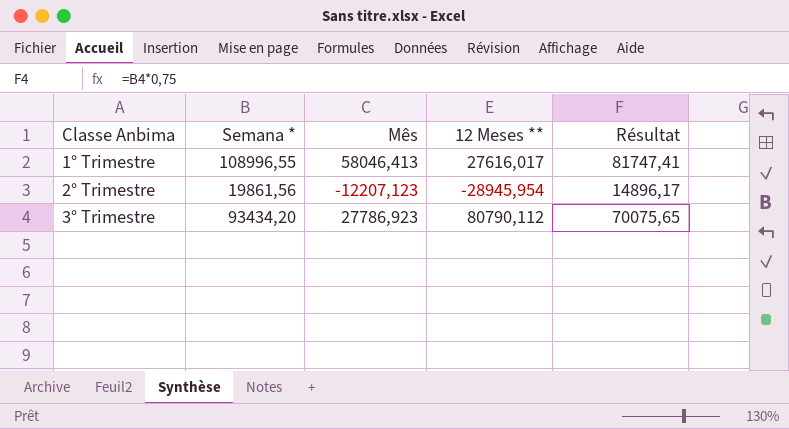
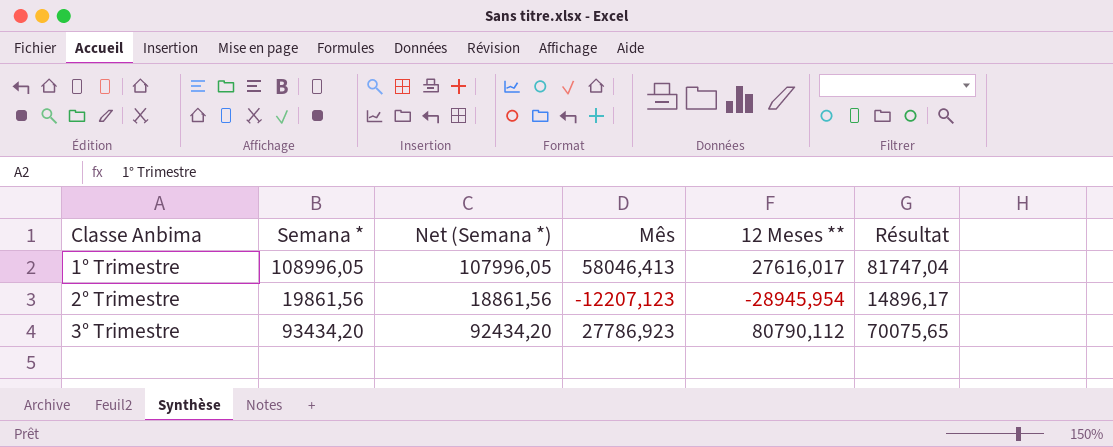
column Net (Semana *) | formula: none -> [Semana *] - 1000
1° Trimestre | Semana *: 108996,55 -> 108996,05
1° Trimestre | Résultat: 81747,41 -> 81747,04

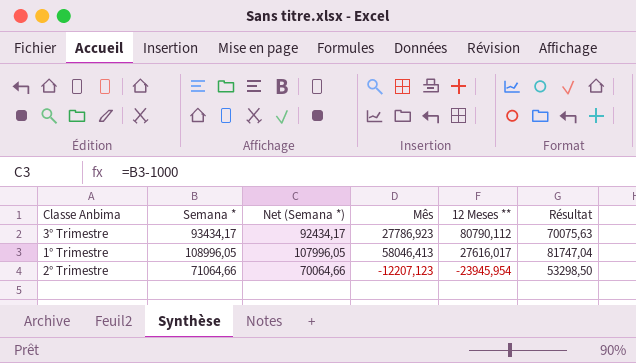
row order: Classe Anbima ascending -> 12 Meses ** descending
3° Trimestre | Semana *: 93434,20 -> 93434,17
3° Trimestre | Net (Semana *): 92434,20 -> 92434,17
3° Trimestre | Résultat: 70075,65 -> 70075,63
2° Trimestre | Semana *: 19861,56 -> 71064,66
2° Trimestre | Net (Semana *): 18861,56 -> 70064,66
2° Trimestre | 12 Meses **: -28945,954 -> -23945,954
2° Trimestre | Résultat: 14896,17 -> 53298,50

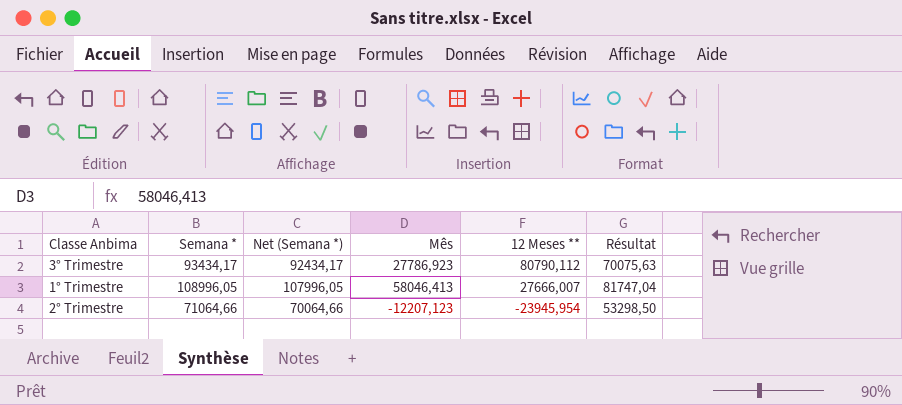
1° Trimestre | 12 Meses **: 27616,017 -> 27666,007

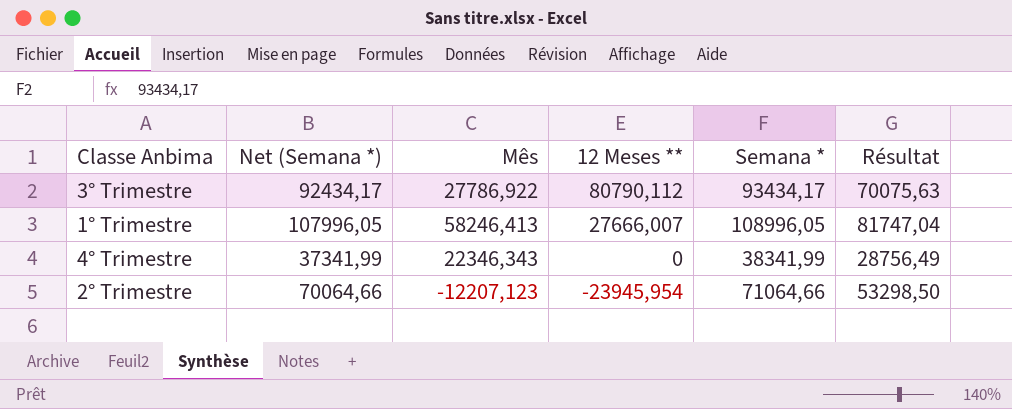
column Semana * | position: 2 -> 5
3° Trimestre | Mês: 27786,923 -> 27786,922
1° Trimestre | Mês: 58046,413 -> 58246,413
row 4° Trimestre: none -> 37341,99 | 22346,343 | 0 | 38341,99 | 28756,49

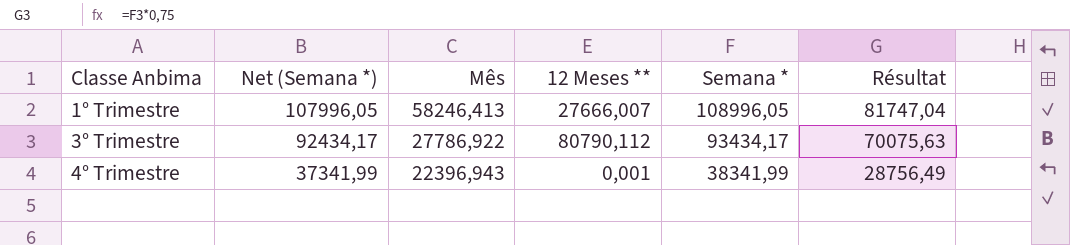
row order: 12 Meses ** descending -> Classe Anbima ascending
row 2° Trimestre: 70064,66 | -12207,123 | -23945,954 | 71064,66 | 53298,50 -> none
4° Trimestre | Mês: 22346,343 -> 22396,943
4° Trimestre | 12 Meses **: 0 -> 0,001

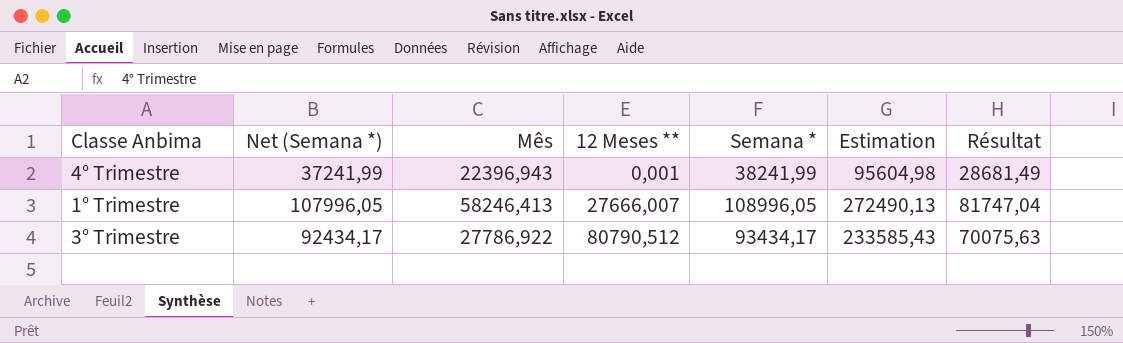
row order: Classe Anbima ascending -> 12 Meses ** ascending
column Estimation | formula: none -> [Semana *] * 2,5
4° Trimestre | Net (Semana *): 37341,99 -> 37241,99
4° Trimestre | Semana *: 38341,99 -> 38241,99
4° Trimestre | Résultat: 28756,49 -> 28681,49
3° Trimestre | 12 Meses **: 80790,112 -> 80790,512

